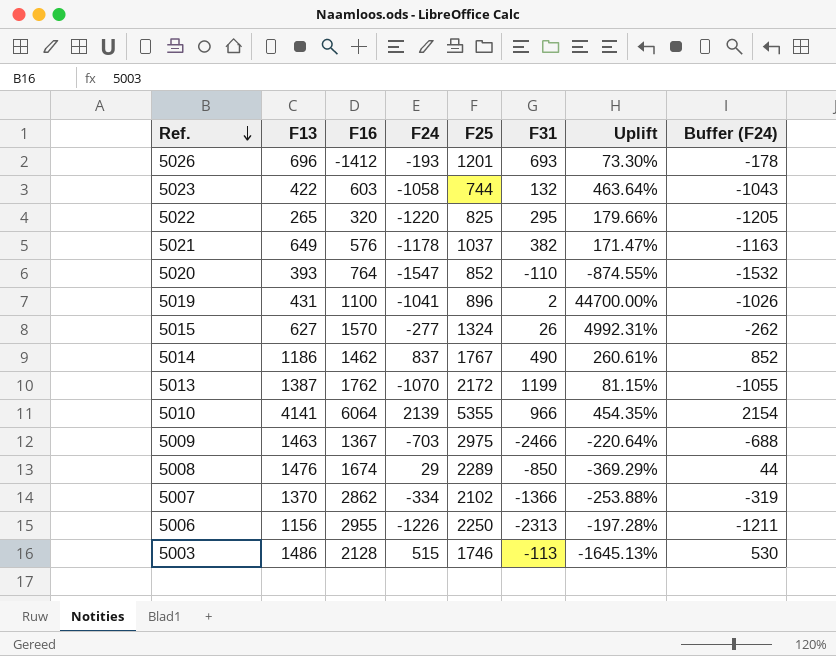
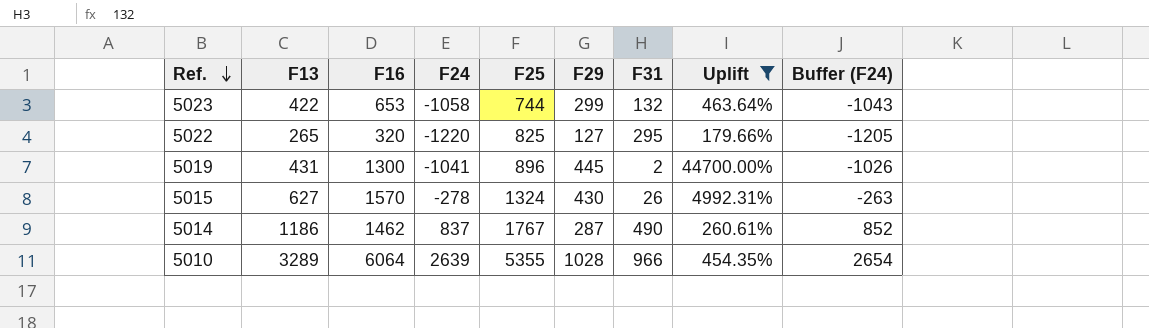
filter: none -> Uplift >= 179.66%
column F29 | position: none -> 6
5023 | F16: 603 -> 653
5019 | F16: 1100 -> 1300
5015 | F24: -277 -> -278
5015 | Buffer (F24): -262 -> -263
5010 | F13: 4141 -> 3289
5010 | F24: 2139 -> 2639
5010 | Buffer (F24): 2154 -> 2654

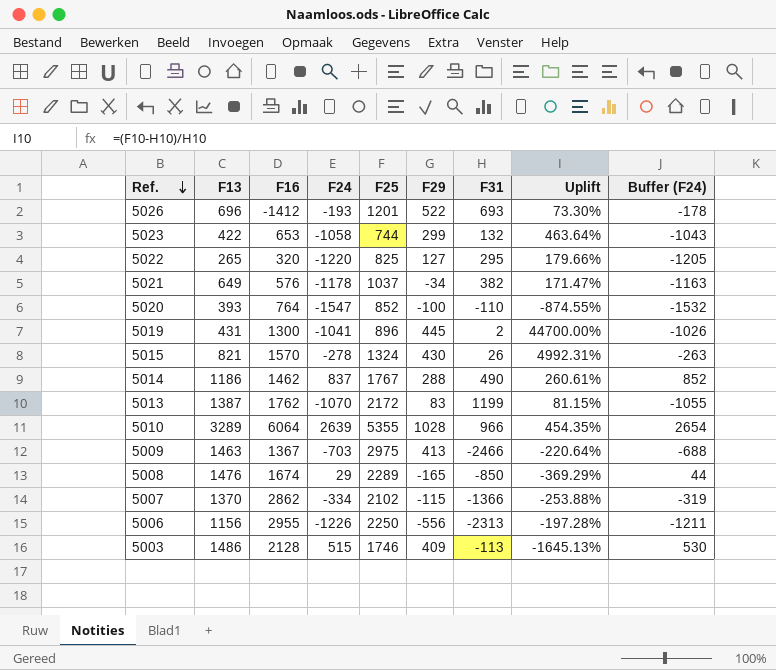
filter: Uplift >= 179.66% -> none
5015 | F13: 627 -> 821
5014 | F29: 287 -> 288

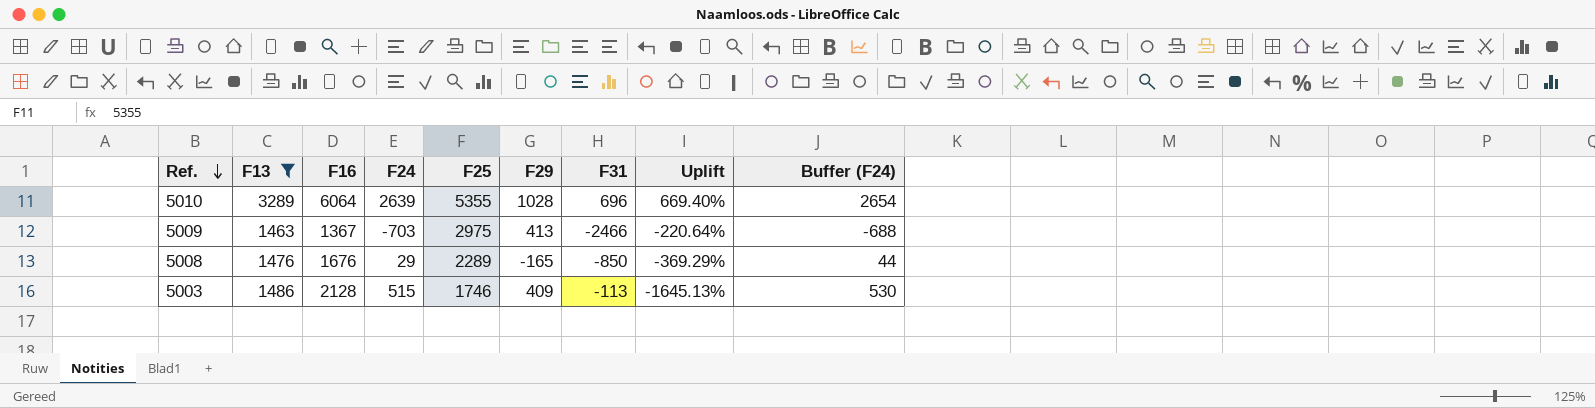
filter: none -> F13 >= 1463
5010 | F31: 966 -> 696
5010 | Uplift: 454.35% -> 669.40%
5008 | F16: 1674 -> 1676

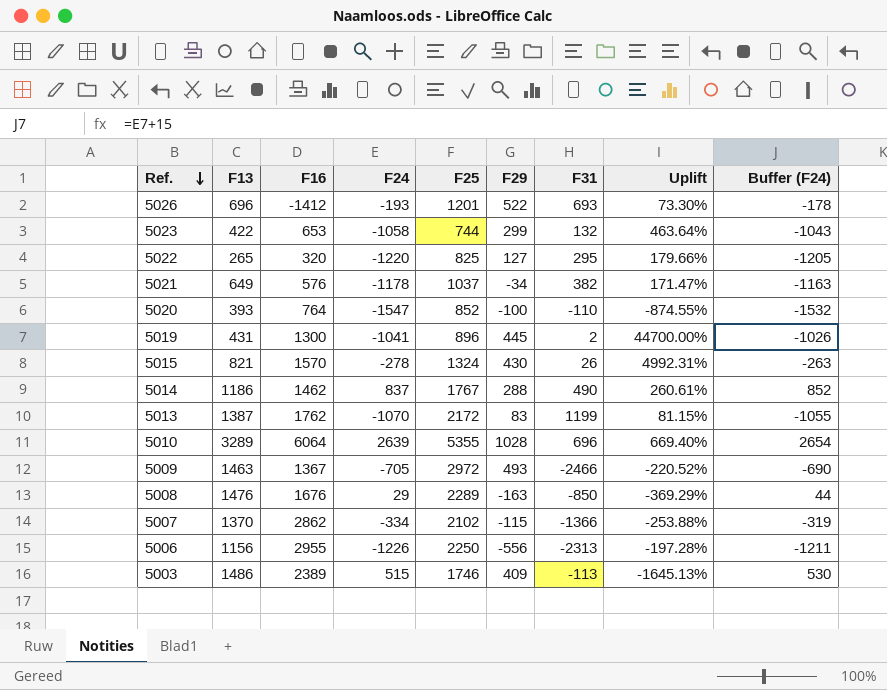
filter: F13 >= 1463 -> none
5009 | F24: -703 -> -705
5009 | F25: 2975 -> 2972
5009 | F29: 413 -> 493
5009 | Uplift: -220.64% -> -220.52%
5009 | Buffer (F24): -688 -> -690
5008 | F29: -165 -> -163
5003 | F16: 2128 -> 2389

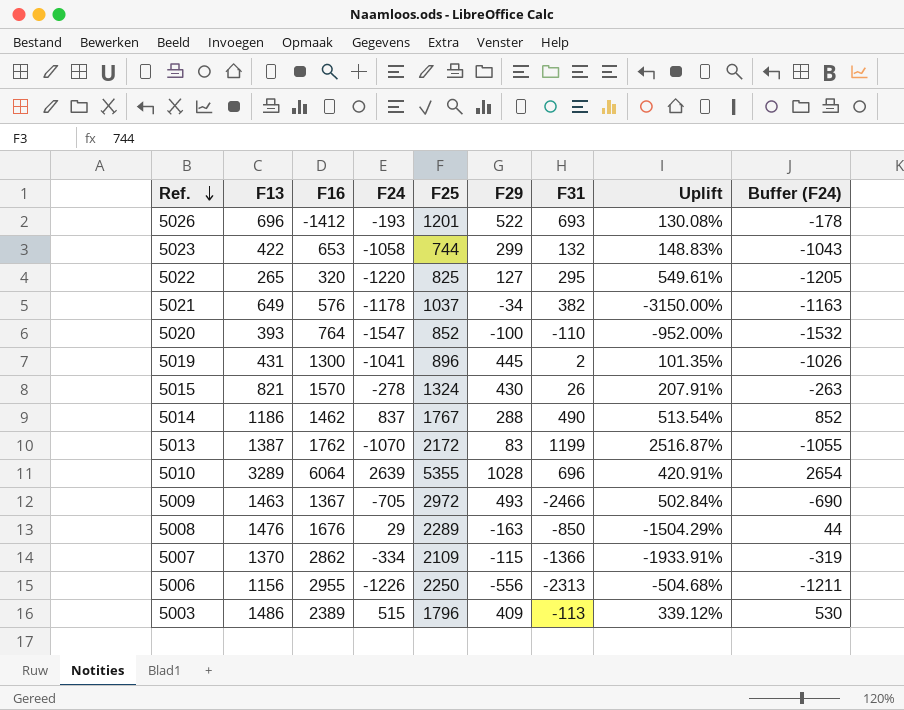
column Uplift | formula: ([F25] - [F31]) / [F31] -> ([F25] - [F29]) / [F29]
5007 | F25: 2102 -> 2109
5003 | F25: 1746 -> 1796

